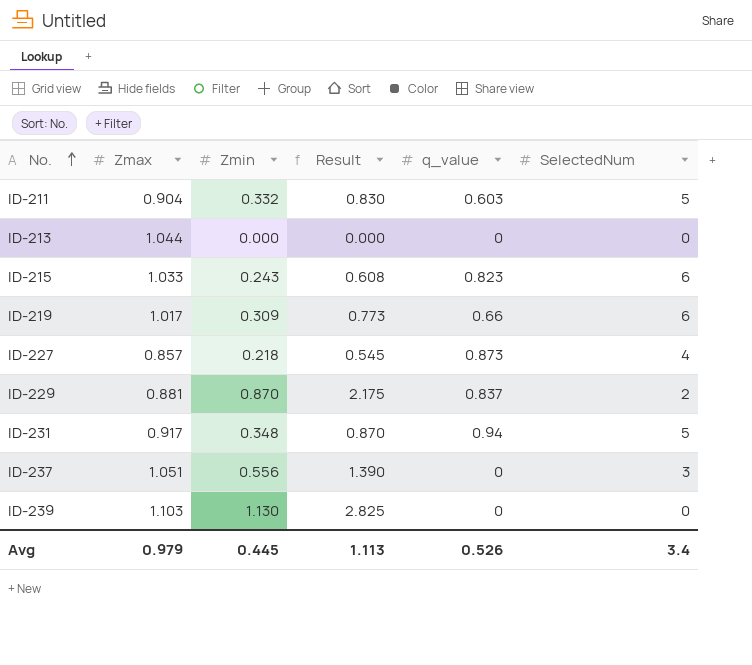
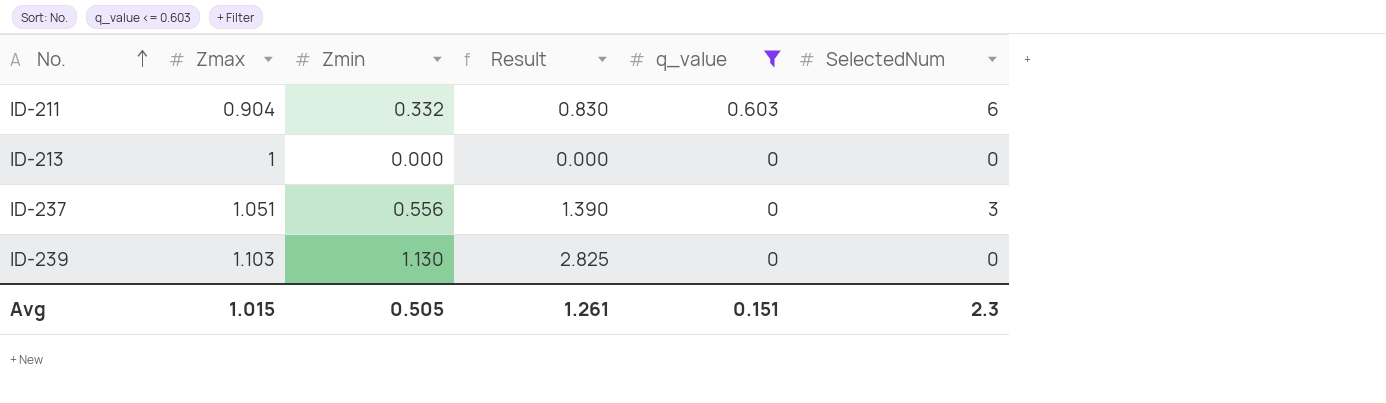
filter: none -> q_value <= 0.603
ID-211 | SelectedNum: 5 -> 6
ID-213 | Zmax: 1.044 -> 1
Avg | Zmax: 0.979 -> 1.015
Avg | Zmin: 0.445 -> 0.505
Avg | Result: 1.113 -> 1.261
Avg | q_value: 0.526 -> 0.151
Avg | SelectedNum: 3.4 -> 2.3

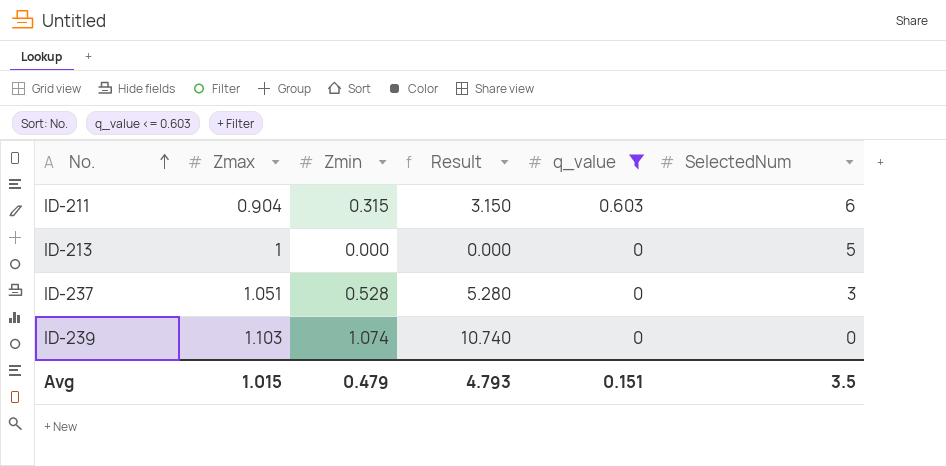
column Result | formula: [Zmin] * 2.5 -> [Zmin] * 10
ID-211 | Zmin: 0.332 -> 0.315
ID-213 | SelectedNum: 0 -> 5
ID-237 | Zmin: 0.556 -> 0.528
ID-239 | Zmin: 1.130 -> 1.074
Avg | Zmin: 0.505 -> 0.479
Avg | Result: 1.261 -> 4.793
Avg | SelectedNum: 2.3 -> 3.5

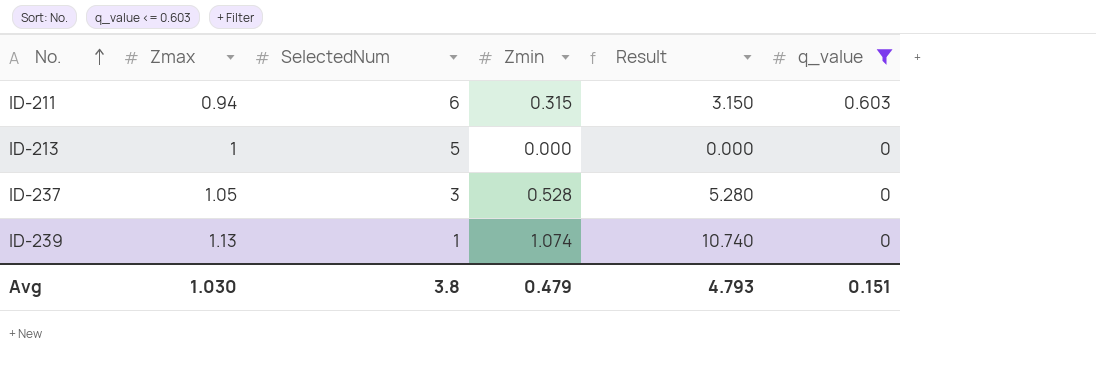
column SelectedNum | position: 6 -> 3
ID-211 | Zmax: 0.904 -> 0.94
ID-237 | Zmax: 1.051 -> 1.05
ID-239 | Zmax: 1.103 -> 1.13
ID-239 | SelectedNum: 0 -> 1
Avg | Zmax: 1.015 -> 1.030
Avg | SelectedNum: 3.5 -> 3.8

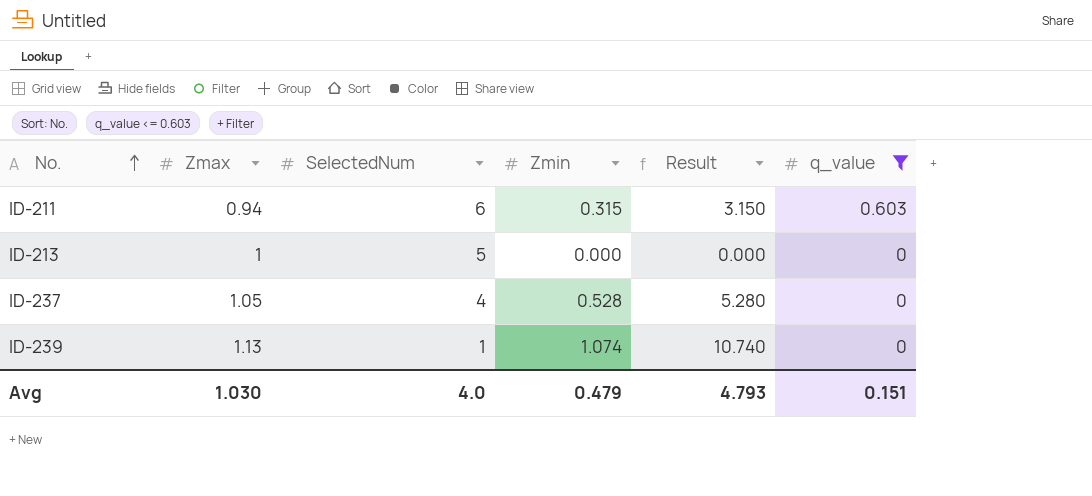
ID-237 | SelectedNum: 3 -> 4
Avg | SelectedNum: 3.8 -> 4.0

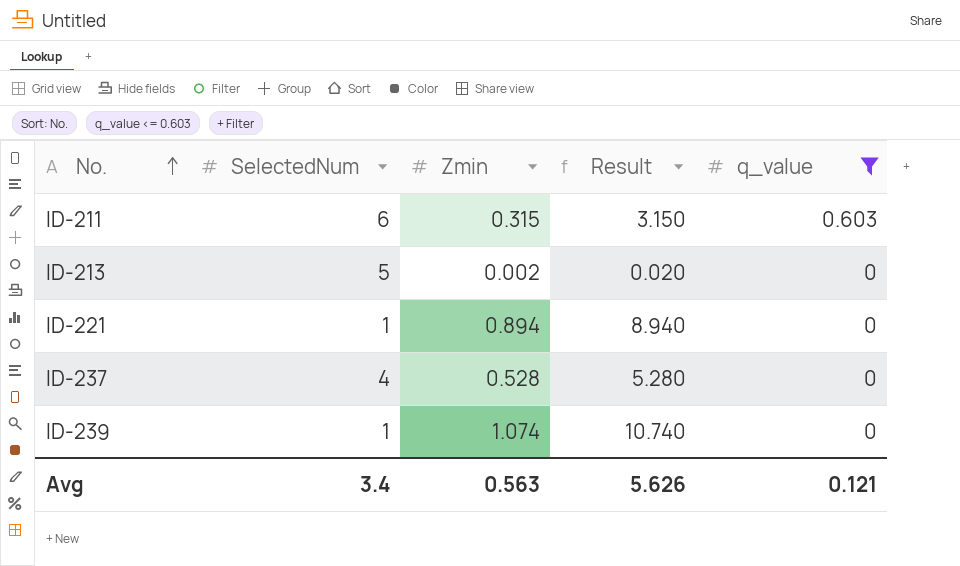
column Zmax | position: 2 -> none
ID-213 | Zmin: 0.000 -> 0.002
ID-213 | Result: 0.000 -> 0.020
row ID-221: none -> 1 | 0.894 | 8.940 | 0
Avg | SelectedNum: 4.0 -> 3.4
Avg | Zmin: 0.479 -> 0.563
Avg | Result: 4.793 -> 5.626
Avg | q_value: 0.151 -> 0.121

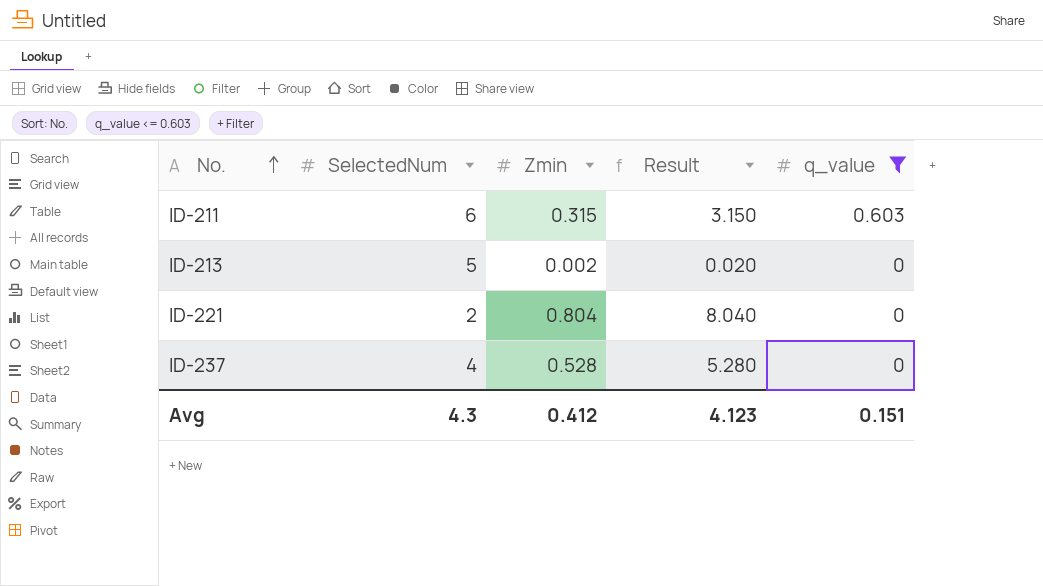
row ID-239: 1 | 1.074 | 10.740 | 0 -> none
ID-221 | SelectedNum: 1 -> 2
ID-221 | Zmin: 0.894 -> 0.804
ID-221 | Result: 8.940 -> 8.040
Avg | SelectedNum: 3.4 -> 4.3
Avg | Zmin: 0.563 -> 0.412
Avg | Result: 5.626 -> 4.123
Avg | q_value: 0.121 -> 0.151

